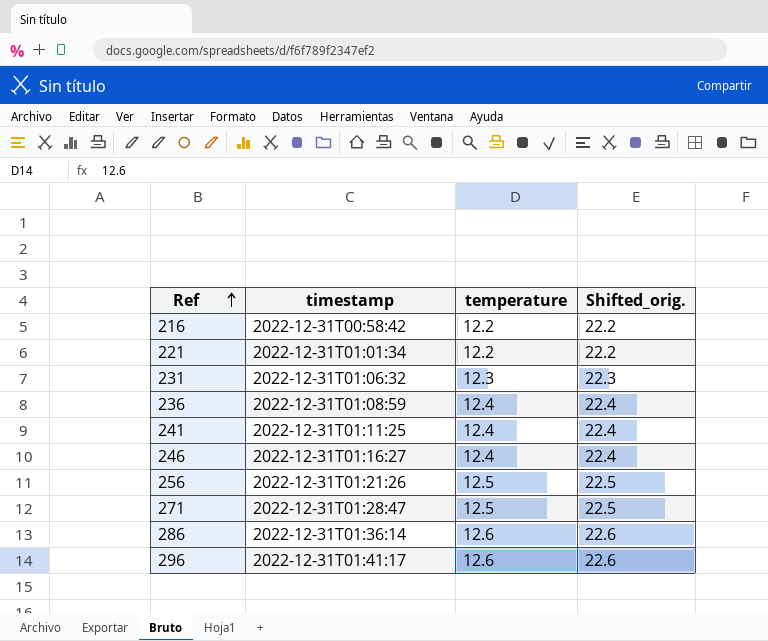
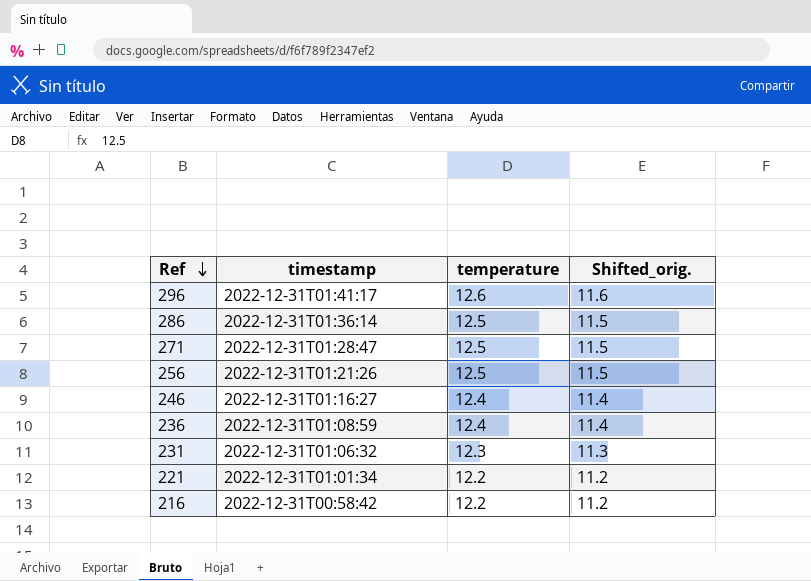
row order: Ref ascending -> Ref descending
column Shifted_orig. | formula: [temperature] + 10 -> [temperature] - 1
row 241: 2022-12-31T01:11:25 | 12.4 | 22.4 -> none
286 | temperature: 12.6 -> 12.5

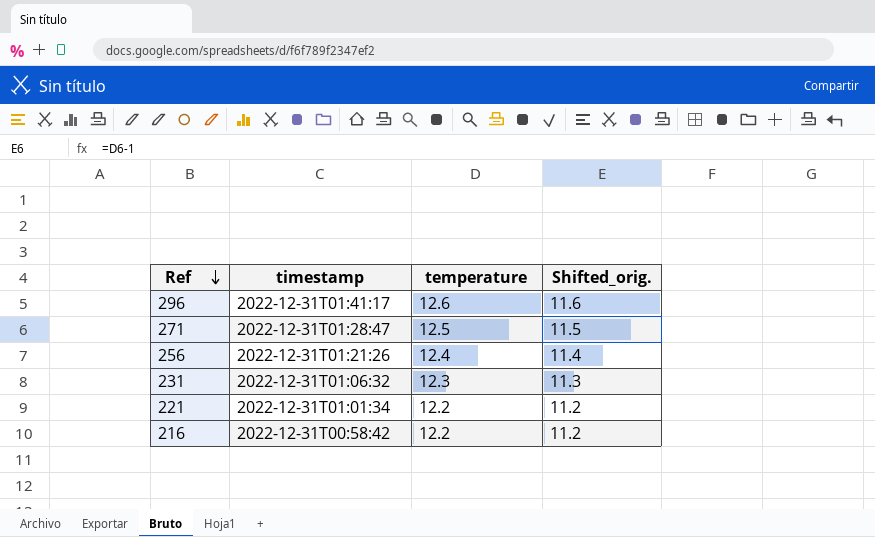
row 286: 2022-12-31T01:36:14 | 12.5 | 11.5 -> none
row 246: 2022-12-31T01:16:27 | 12.4 | 11.4 -> none
row 236: 2022-12-31T01:08:59 | 12.4 | 11.4 -> none
256 | temperature: 12.5 -> 12.4
256 | Shifted_orig.: 11.5 -> 11.4

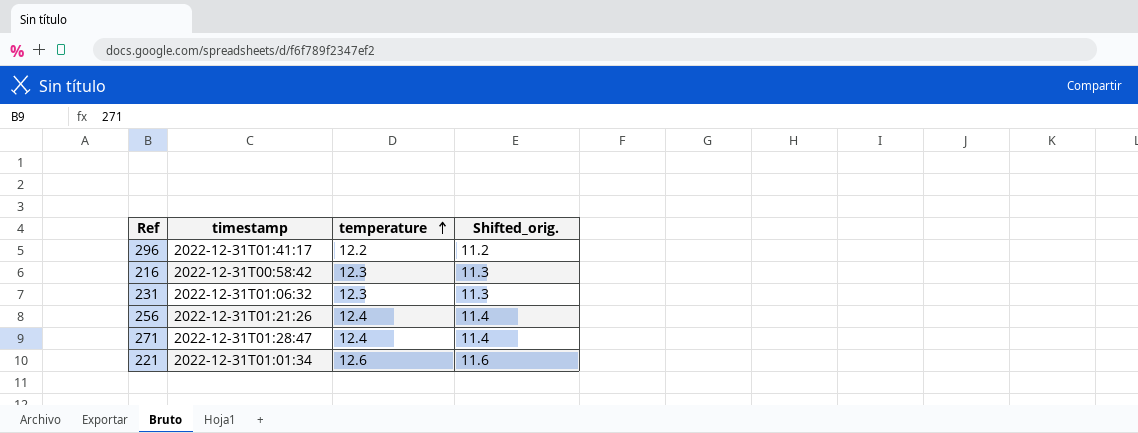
row order: Ref descending -> temperature ascending
296 | temperature: 12.6 -> 12.2
296 | Shifted_orig.: 11.6 -> 11.2
216 | temperature: 12.2 -> 12.3
216 | Shifted_orig.: 11.2 -> 11.3
271 | temperature: 12.5 -> 12.4
271 | Shifted_orig.: 11.5 -> 11.4
221 | temperature: 12.2 -> 12.6
221 | Shifted_orig.: 11.2 -> 11.6

